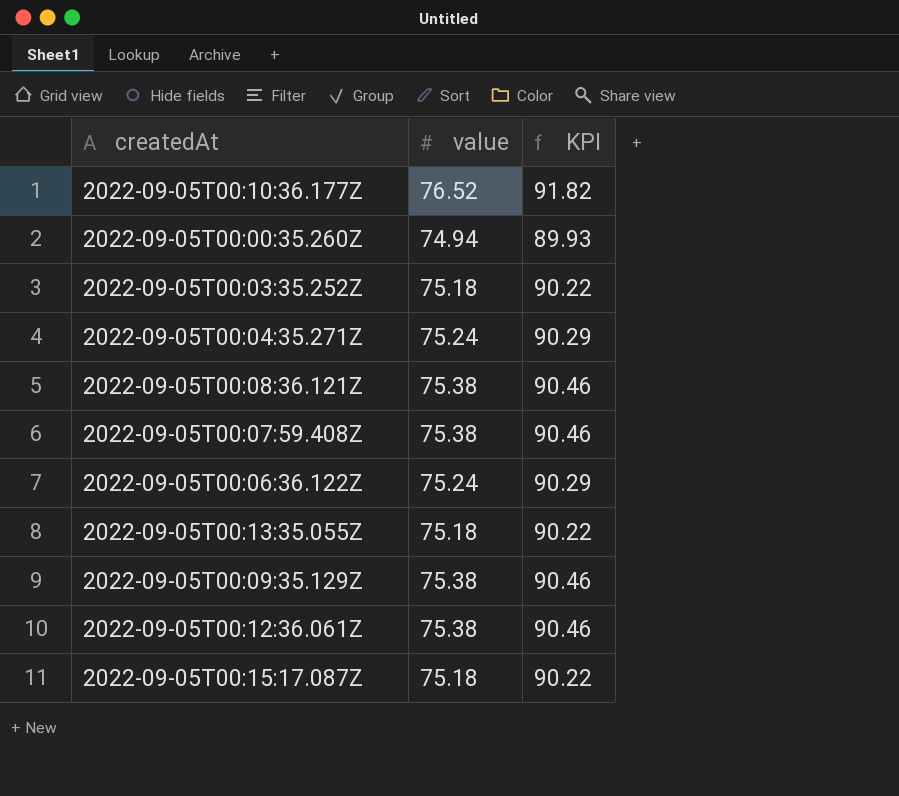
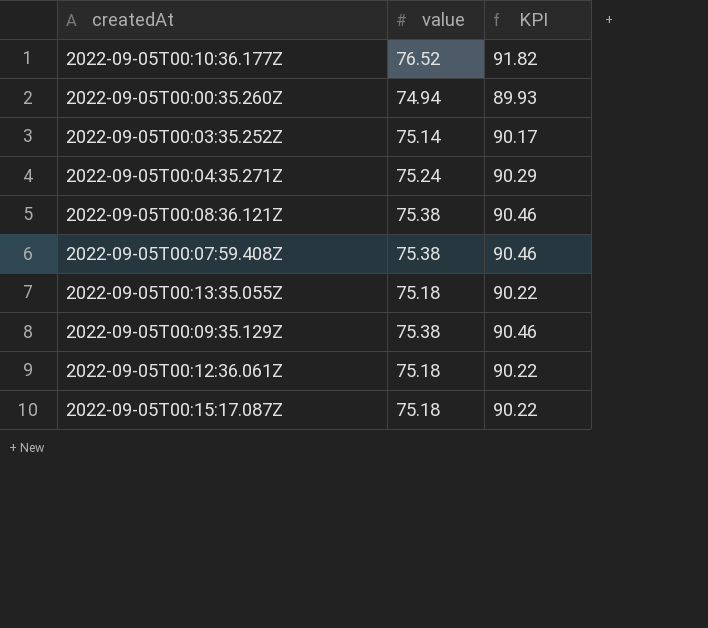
row 2022-09-05T00:06:36.122Z: 75.24 | 90.29 -> none
2022-09-05T00:03:35.252Z | value: 75.18 -> 75.14
2022-09-05T00:03:35.252Z | KPI: 90.22 -> 90.17
2022-09-05T00:12:36.061Z | value: 75.38 -> 75.18
2022-09-05T00:12:36.061Z | KPI: 90.46 -> 90.22

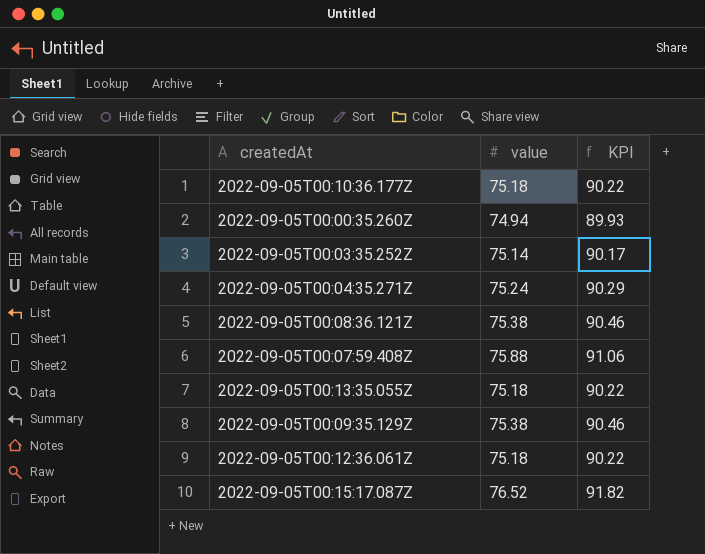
2022-09-05T00:10:36.177Z | value: 76.52 -> 75.18
2022-09-05T00:10:36.177Z | KPI: 91.82 -> 90.22
2022-09-05T00:07:59.408Z | value: 75.38 -> 75.88
2022-09-05T00:07:59.408Z | KPI: 90.46 -> 91.06
2022-09-05T00:15:17.087Z | value: 75.18 -> 76.52
2022-09-05T00:15:17.087Z | KPI: 90.22 -> 91.82

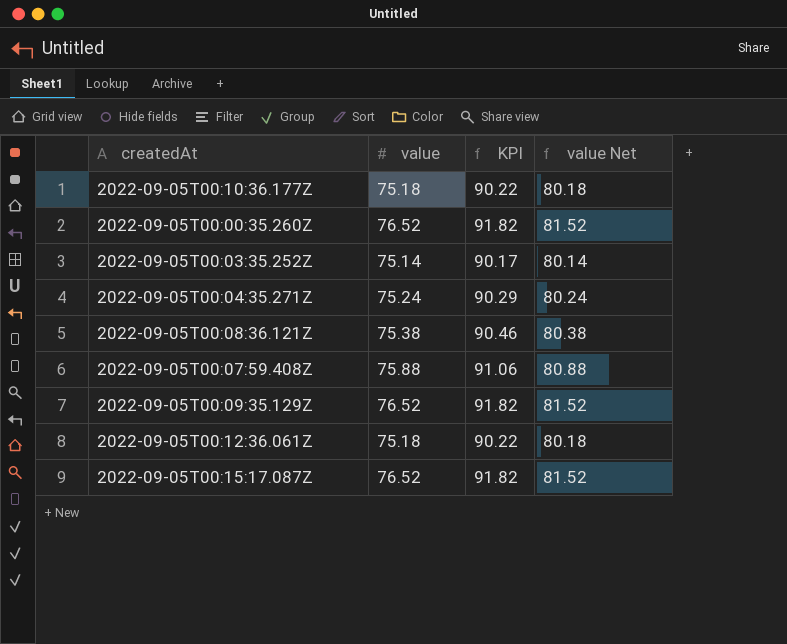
column value Net | formula: none -> [value] + 5
row 2022-09-05T00:13:35.055Z: 75.18 | 90.22 -> none
2022-09-05T00:00:35.260Z | value: 74.94 -> 76.52
2022-09-05T00:00:35.260Z | KPI: 89.93 -> 91.82
2022-09-05T00:09:35.129Z | value: 75.38 -> 76.52
2022-09-05T00:09:35.129Z | KPI: 90.46 -> 91.82

